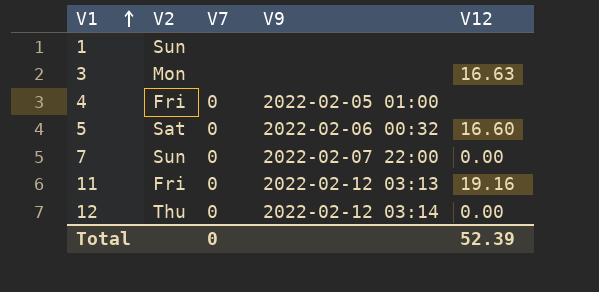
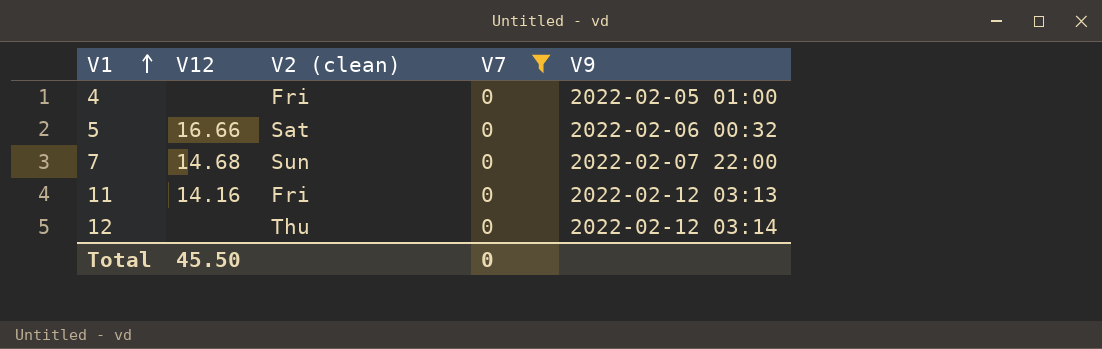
filter: none -> V7 = 0
column V12 | position: 5 -> 2
column name: V2 -> V2 (clean)
5 | V12: 16.60 -> 16.66
7 | V12: 0.00 -> 14.68
11 | V12: 19.16 -> 14.16
12 | V12: 0.00 -> none
Total | V12: 52.39 -> 45.50

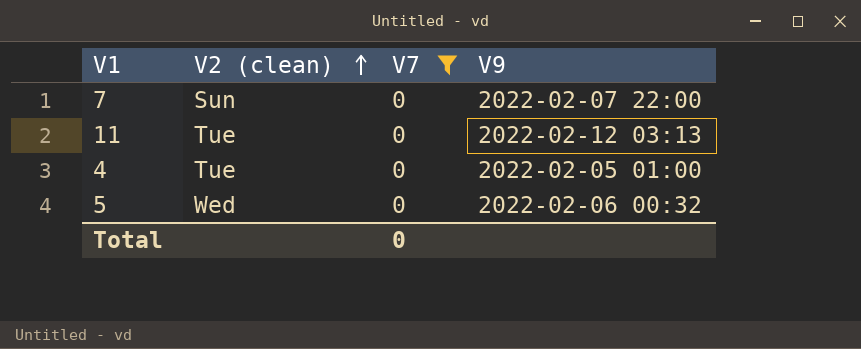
row order: V1 ascending -> V2 (clean) ascending
column V12 | position: 2 -> none
row 12: none | Thu | 0 | 2022-02-12 03:14 -> none
11 | V2 (clean): Fri -> Tue
4 | V2 (clean): Fri -> Tue
5 | V2 (clean): Sat -> Wed

